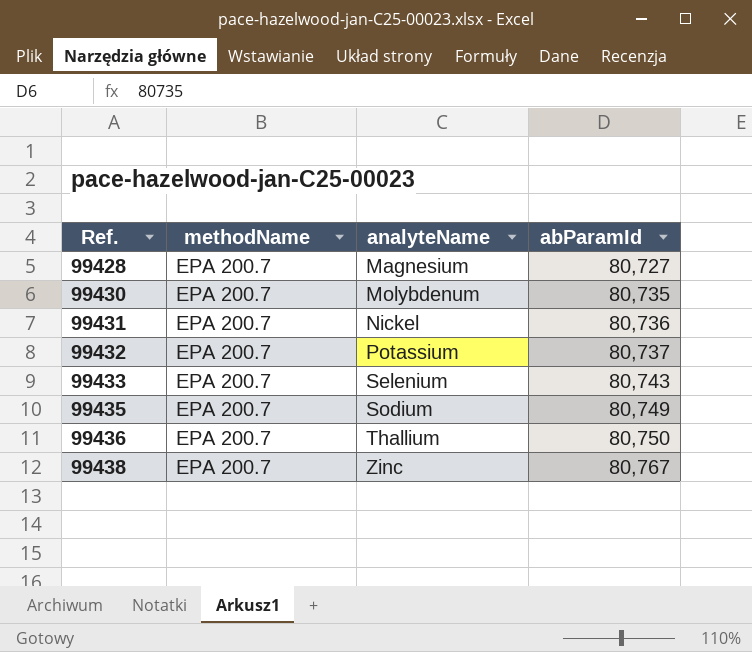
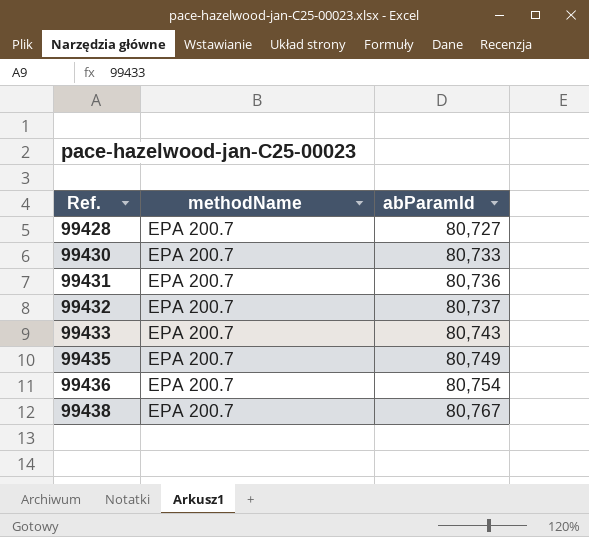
column analyteName | position: 3 -> none
99430 | abParamId: 80,735 -> 80,733
99436 | abParamId: 80,750 -> 80,754

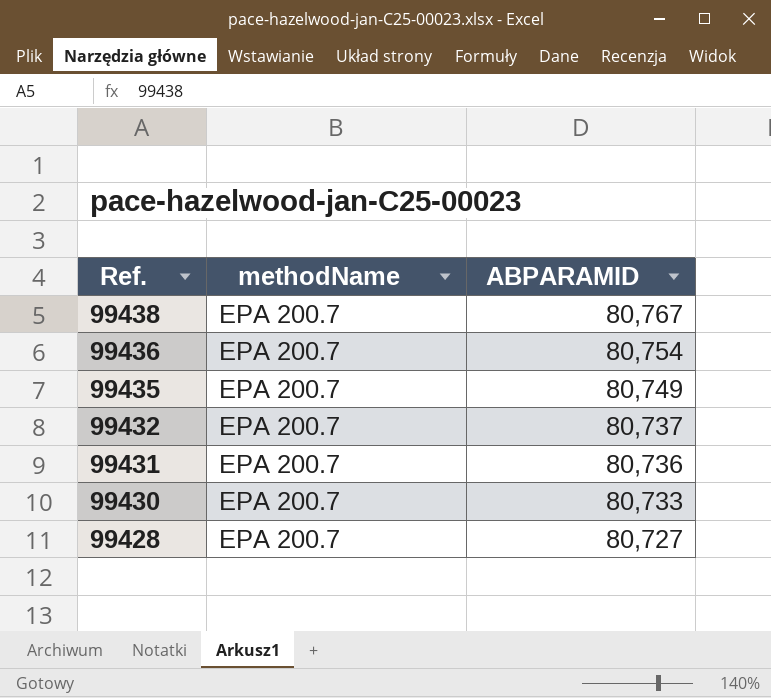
row order: Ref. ascending -> Ref. descending
column name: abParamId -> ABPARAMID
row 99433: EPA 200.7 | 80,743 -> none

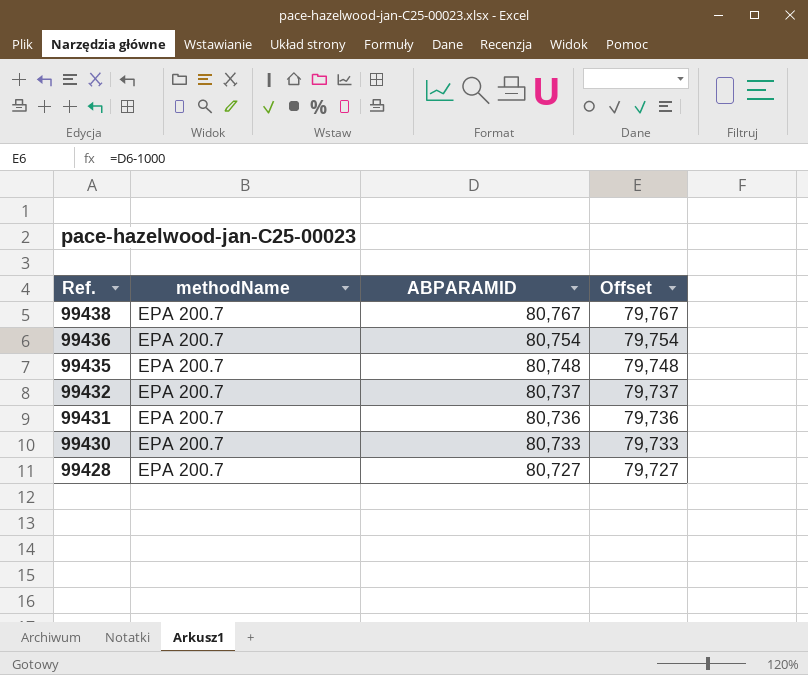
column Offset | formula: none -> [ABPARAMID] - 1000
99435 | ABPARAMID: 80,749 -> 80,748

